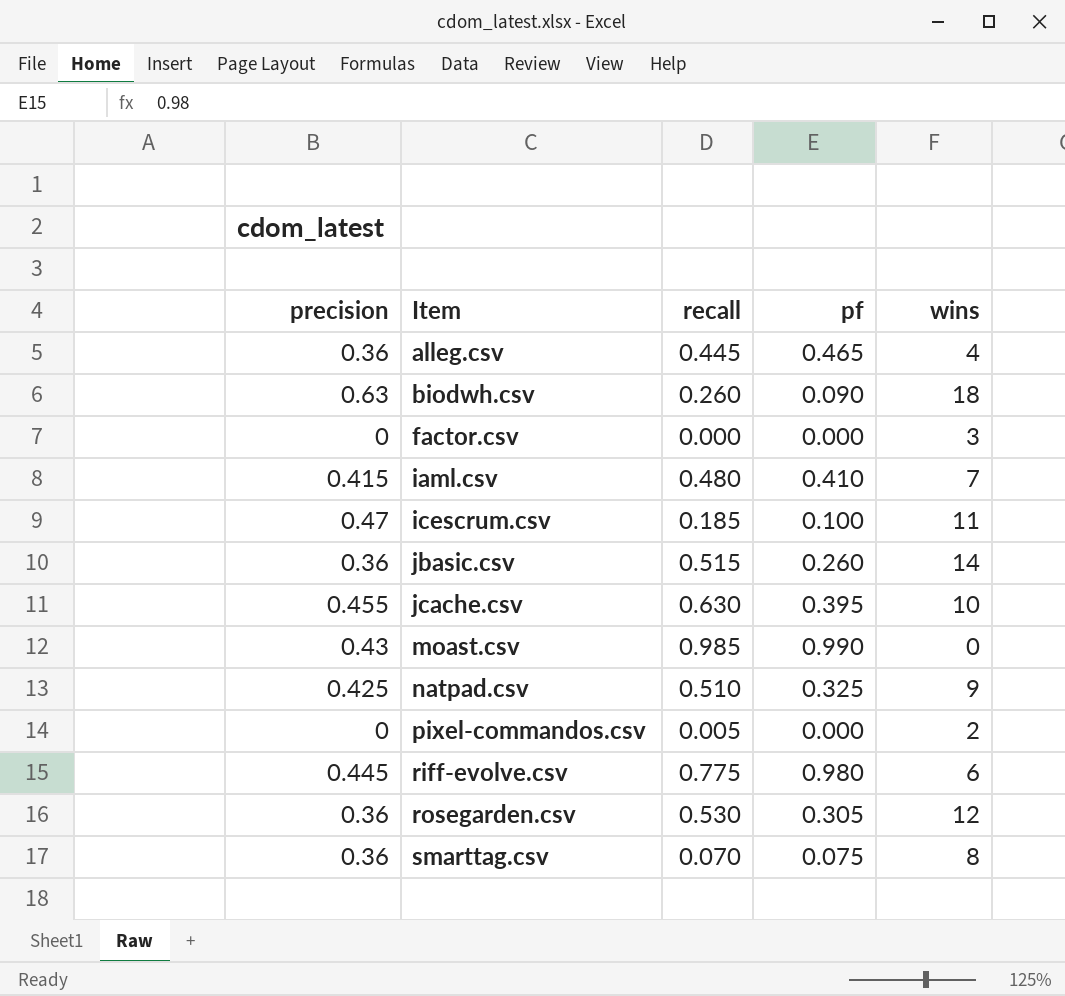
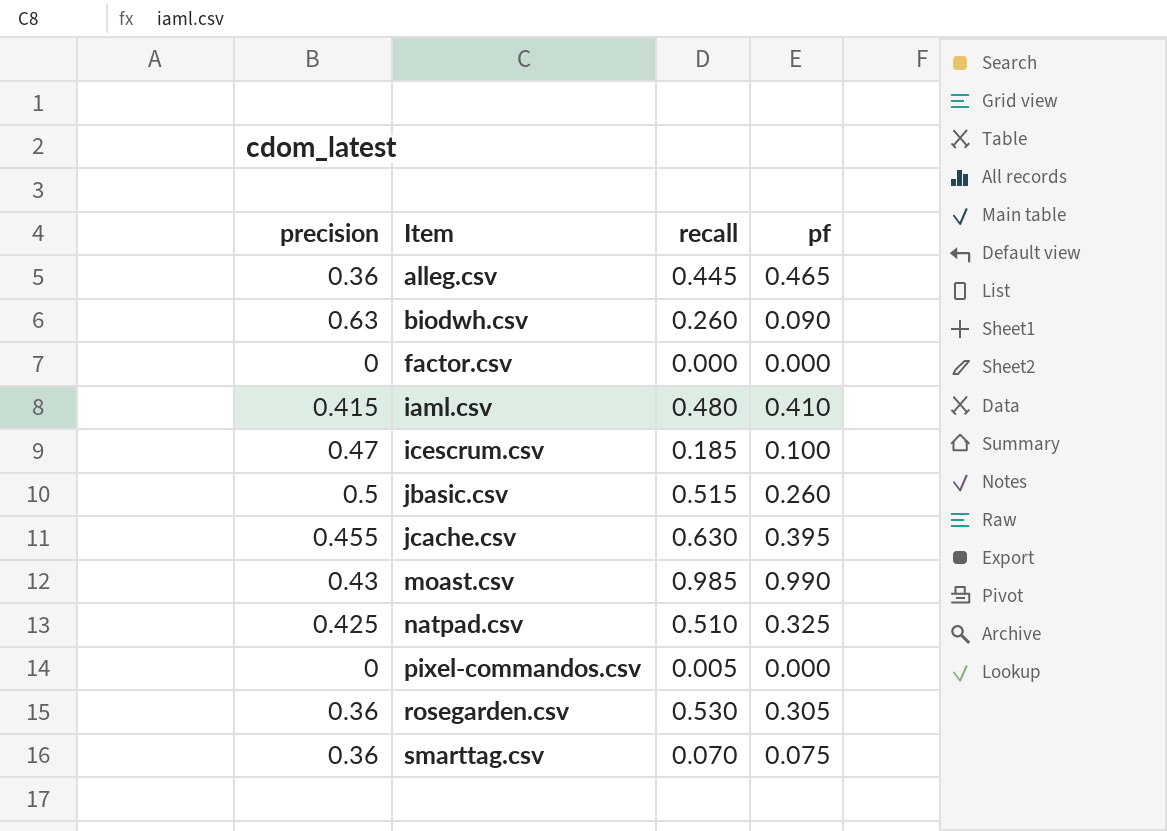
column wins | position: 5 -> none
row riff-evolve.csv: 0.445 | 0.775 | 0.980 | 6 -> none
jbasic.csv | precision: 0.36 -> 0.5

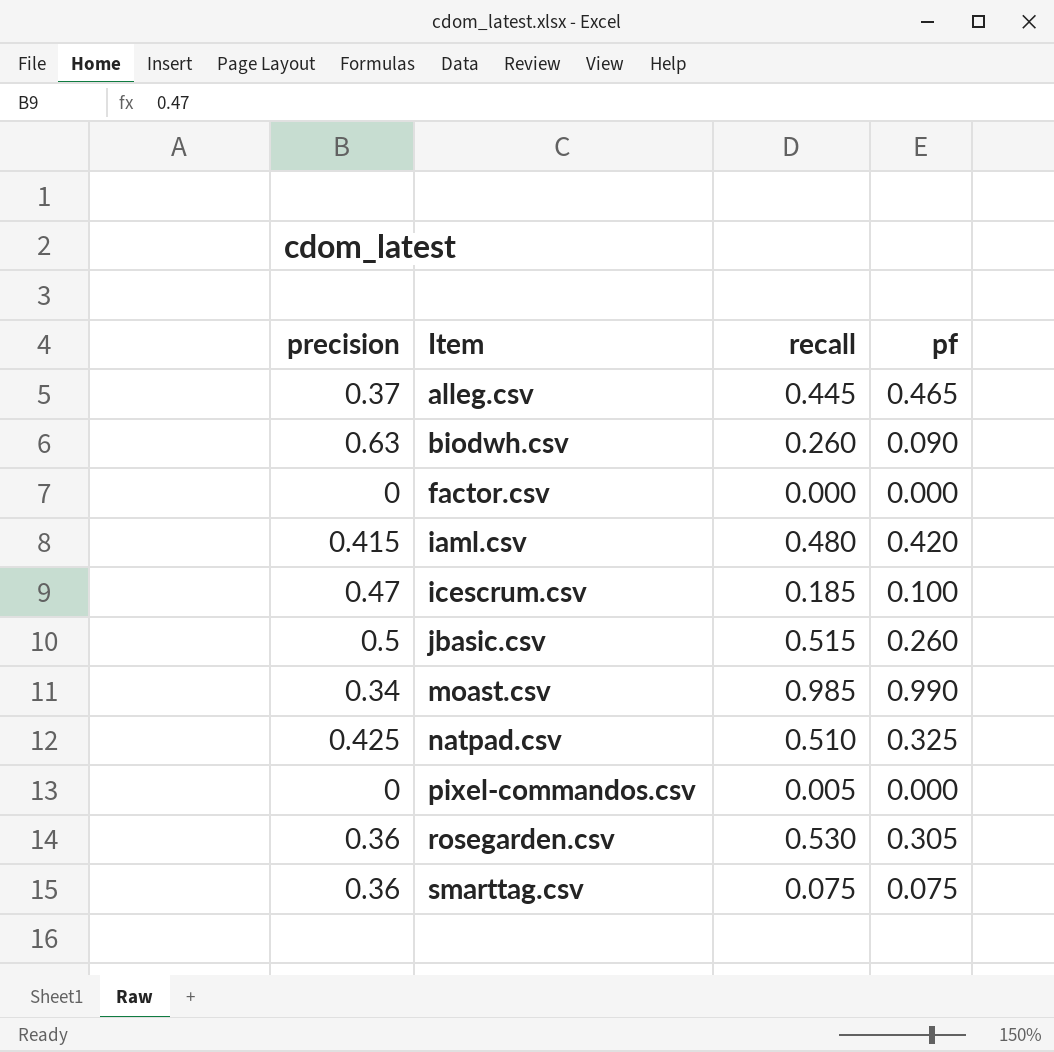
row jcache.csv: 0.455 | 0.630 | 0.395 -> none
alleg.csv | precision: 0.36 -> 0.37
iaml.csv | pf: 0.410 -> 0.420
moast.csv | precision: 0.43 -> 0.34
smarttag.csv | recall: 0.070 -> 0.075

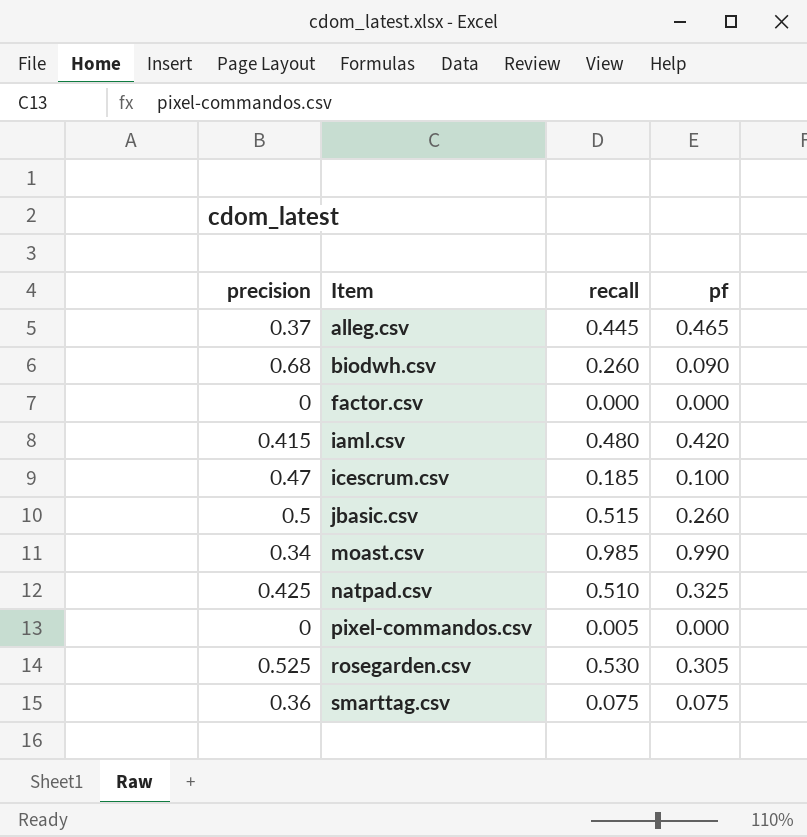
biodwh.csv | precision: 0.63 -> 0.68
rosegarden.csv | precision: 0.36 -> 0.525

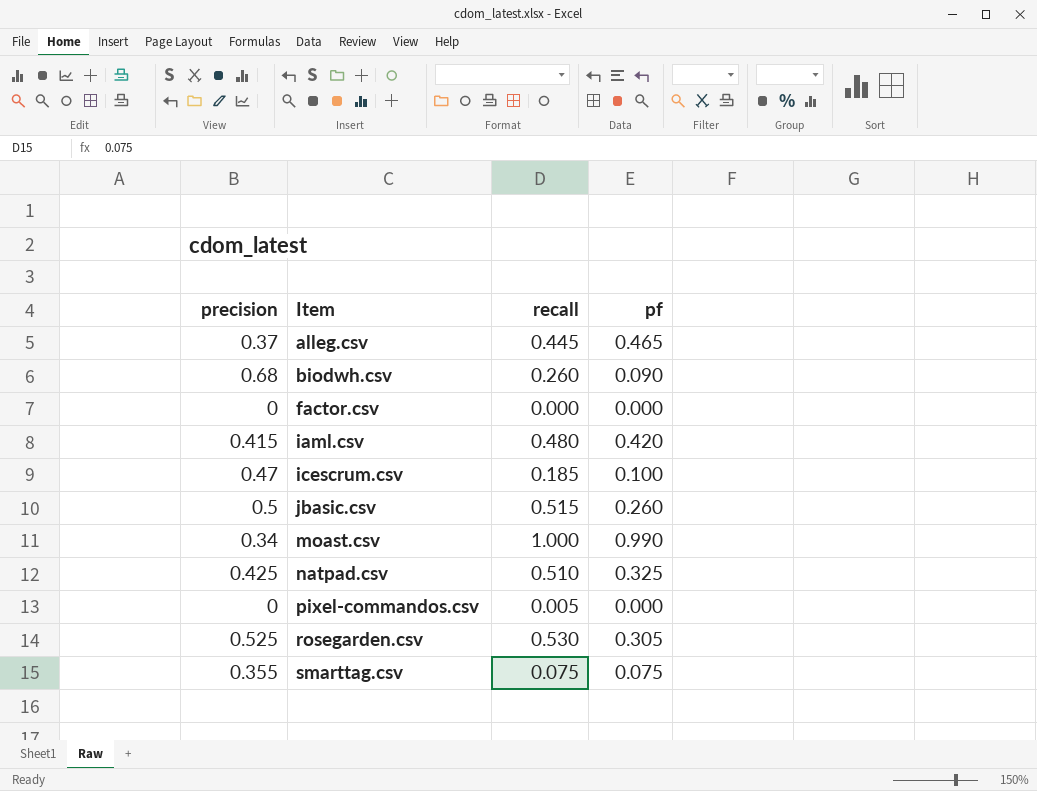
moast.csv | recall: 0.985 -> 1.000
smarttag.csv | precision: 0.36 -> 0.355

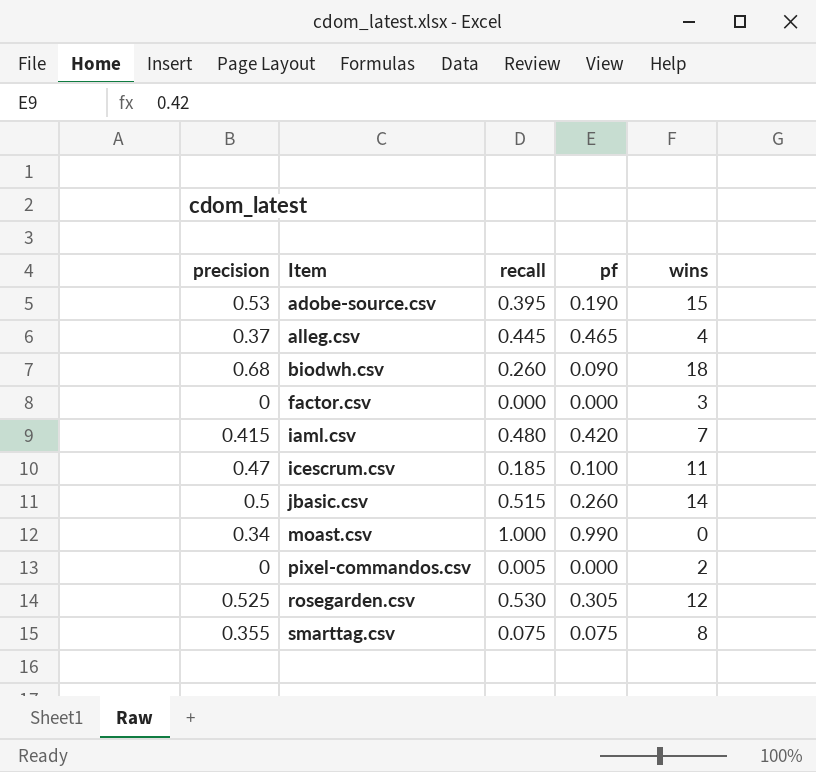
column wins | position: none -> 5
row natpad.csv: 0.425 | 0.510 | 0.325 -> none
row adobe-source.csv: none -> 0.53 | 0.395 | 0.190 | 15

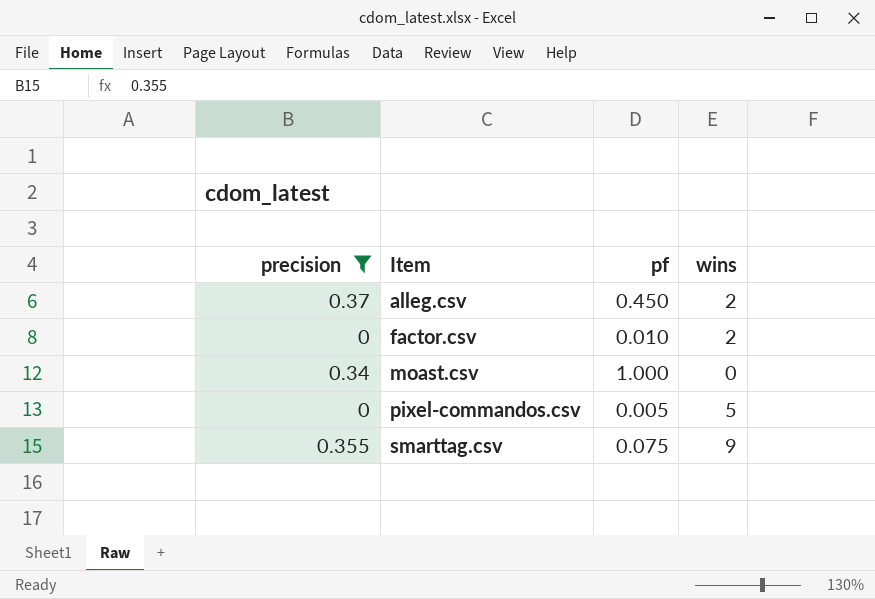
filter: none -> precision <= 0.37
column recall | position: 3 -> none
alleg.csv | pf: 0.465 -> 0.450
alleg.csv | wins: 4 -> 2
factor.csv | pf: 0.000 -> 0.010
factor.csv | wins: 3 -> 2
moast.csv | pf: 0.990 -> 1.000
pixel-commandos.csv | pf: 0.000 -> 0.005
pixel-commandos.csv | wins: 2 -> 5
smarttag.csv | wins: 8 -> 9

